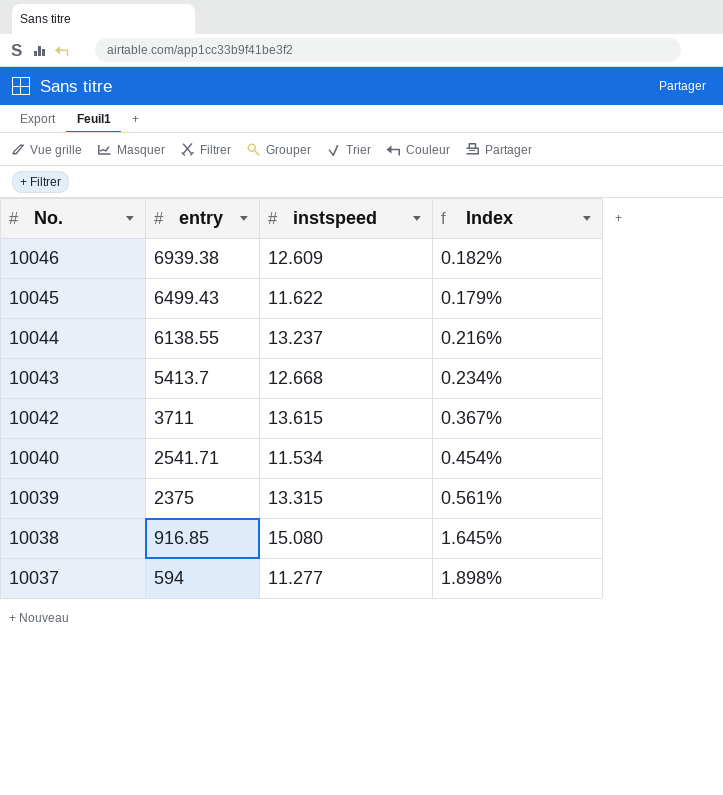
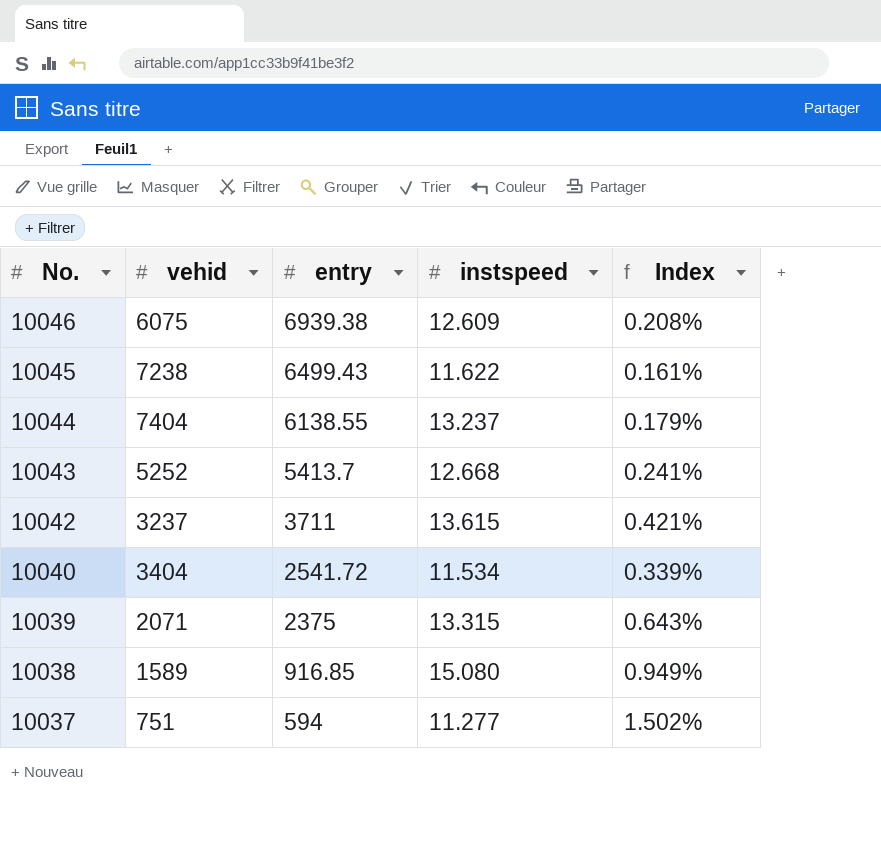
column vehid | position: none -> 2
column Index | formula: [instspeed] / [entry] -> [instspeed] / [vehid]
10040 | entry: 2541.71 -> 2541.72

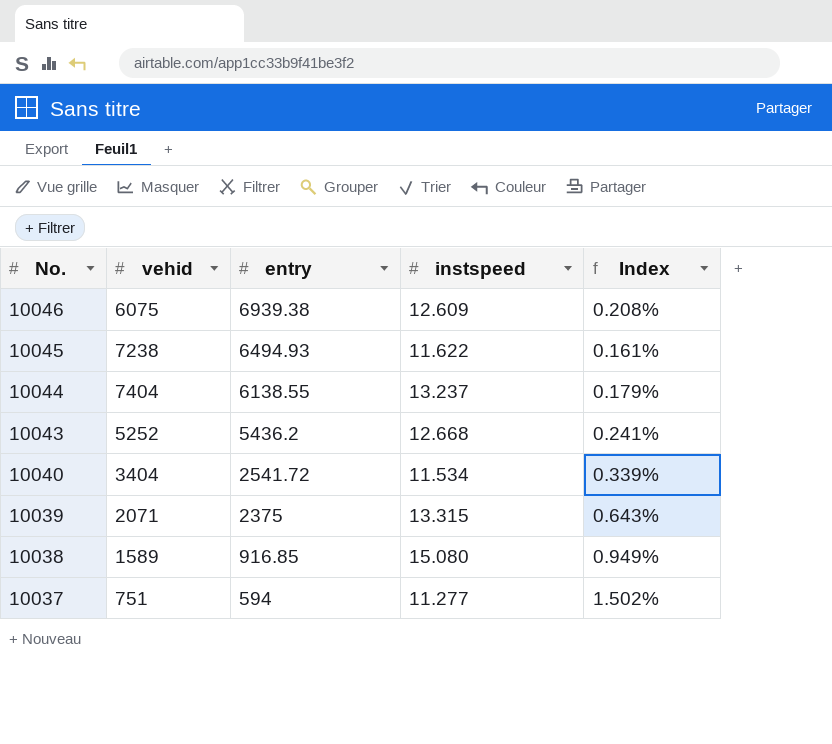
row 10042: 3237 | 3711 | 13.615 | 0.421% -> none
10045 | entry: 6499.43 -> 6494.93
10043 | entry: 5413.7 -> 5436.2

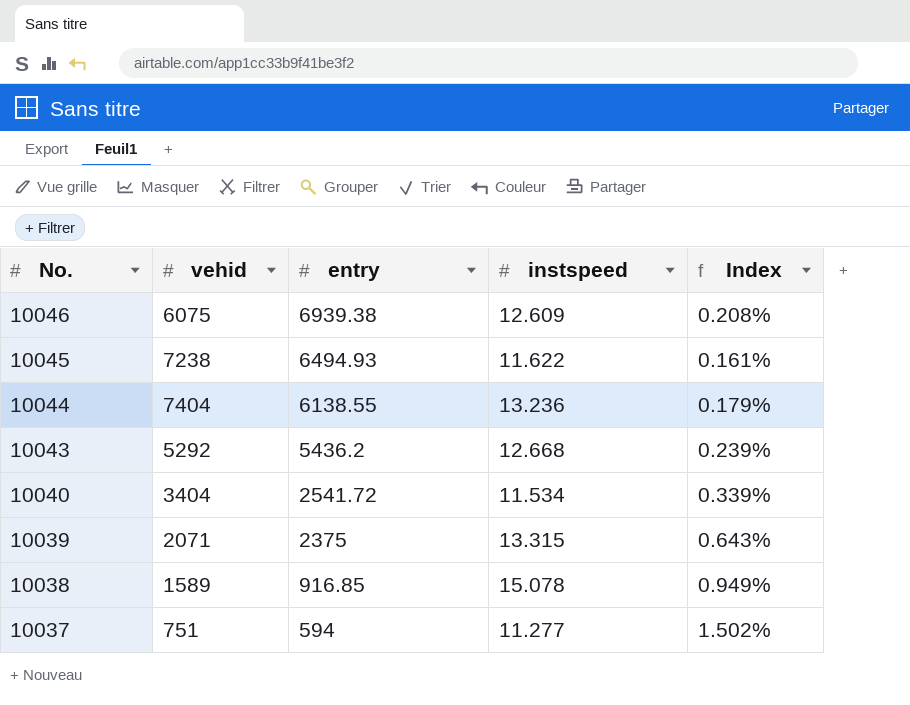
10044 | instspeed: 13.237 -> 13.236
10043 | vehid: 5252 -> 5292
10043 | Index: 0.241% -> 0.239%
10038 | instspeed: 15.080 -> 15.078

